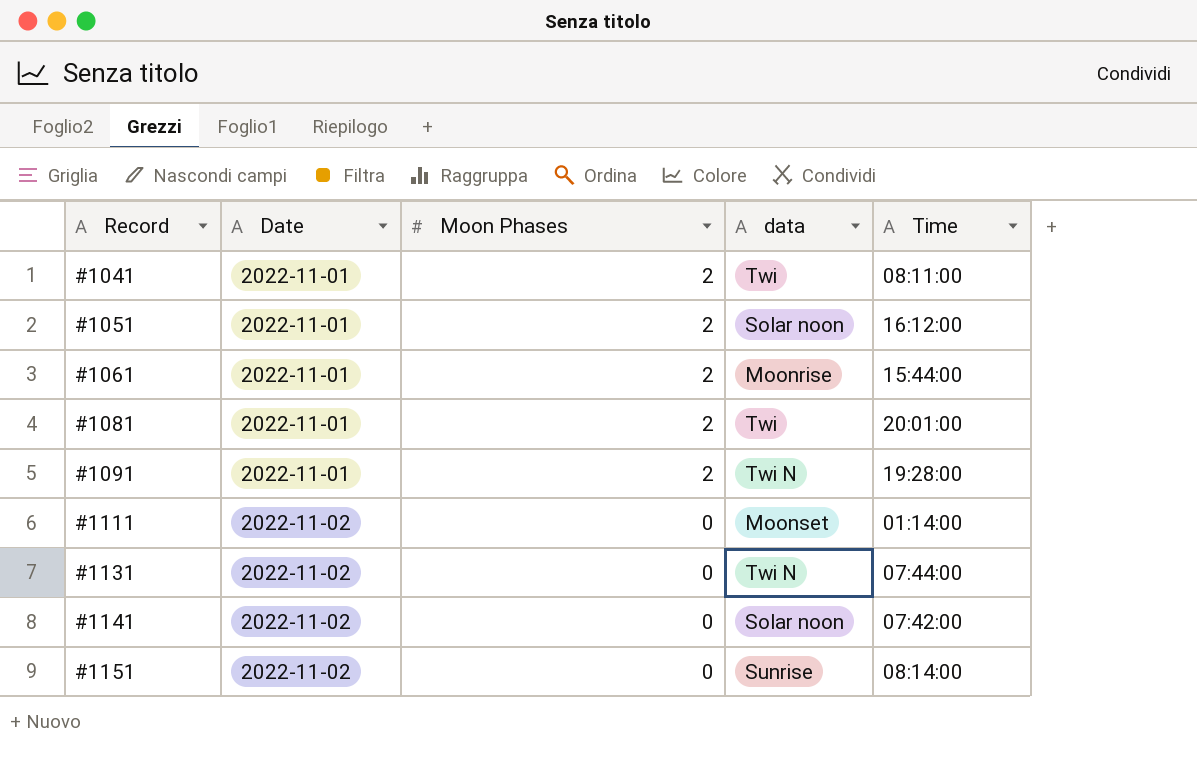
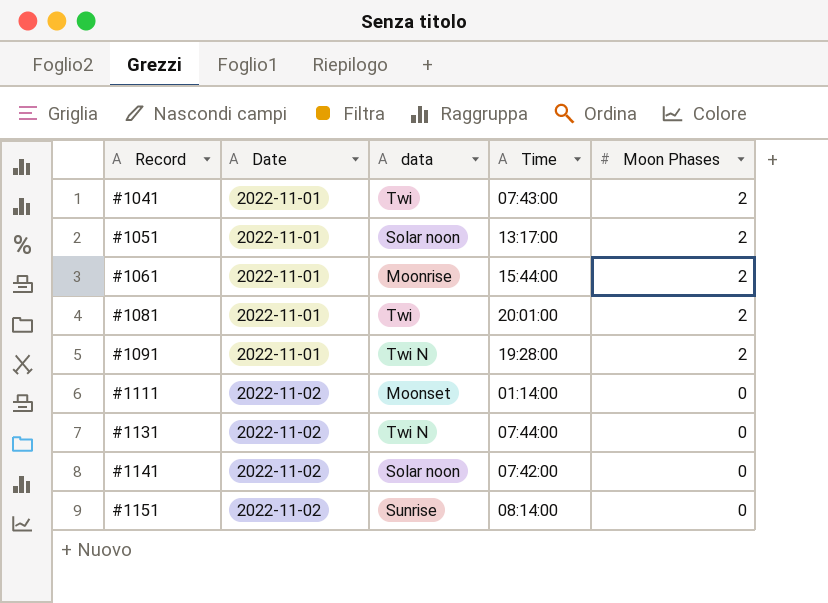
column Moon Phases | position: 3 -> 5
#1041 | Time: 08:11:00 -> 07:43:00
#1051 | Time: 16:12:00 -> 13:17:00

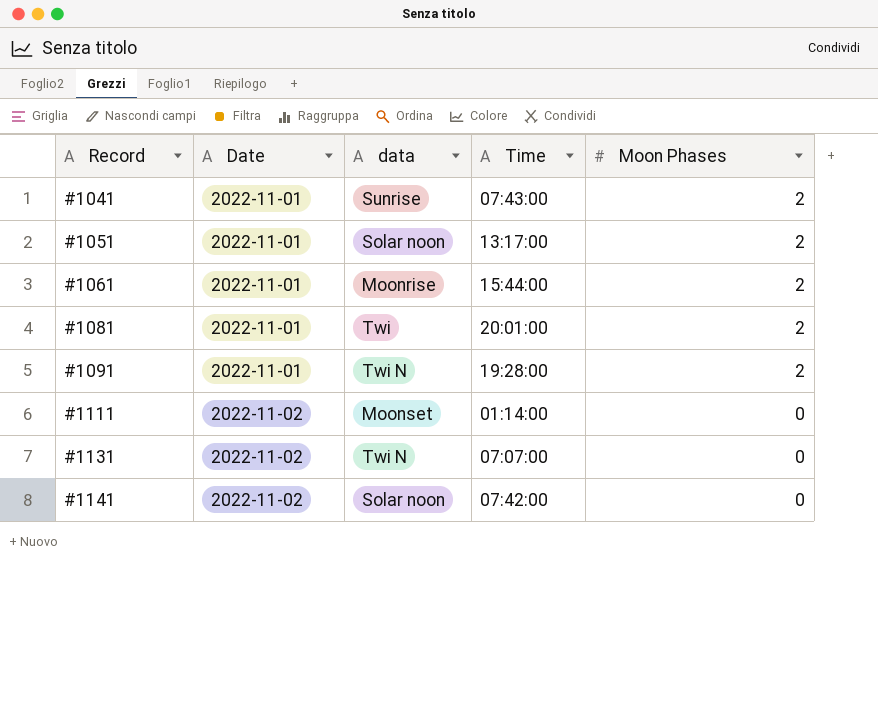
row #1151: 2022-11-02 | Sunrise | 08:14:00 | 0 -> none
#1041 | data: Twi -> Sunrise
#1131 | Time: 07:44:00 -> 07:07:00

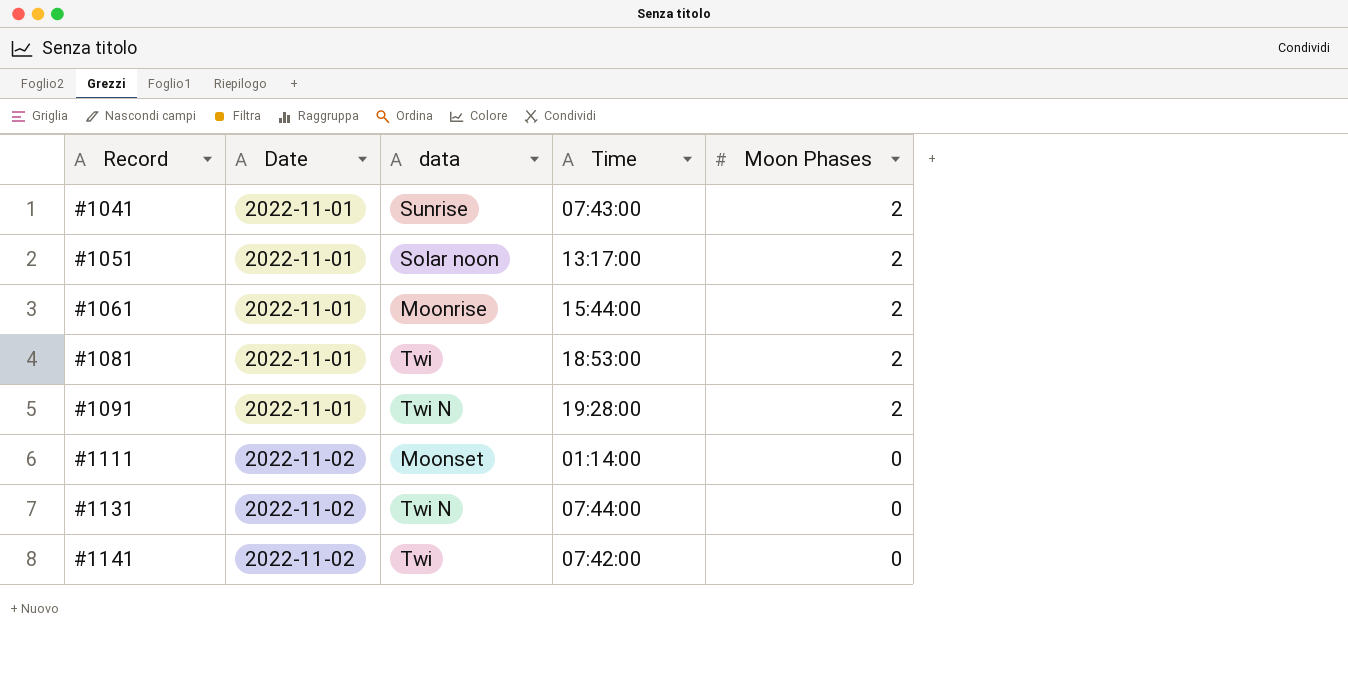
#1081 | Time: 20:01:00 -> 18:53:00
#1131 | Time: 07:07:00 -> 07:44:00
#1141 | data: Solar noon -> Twi

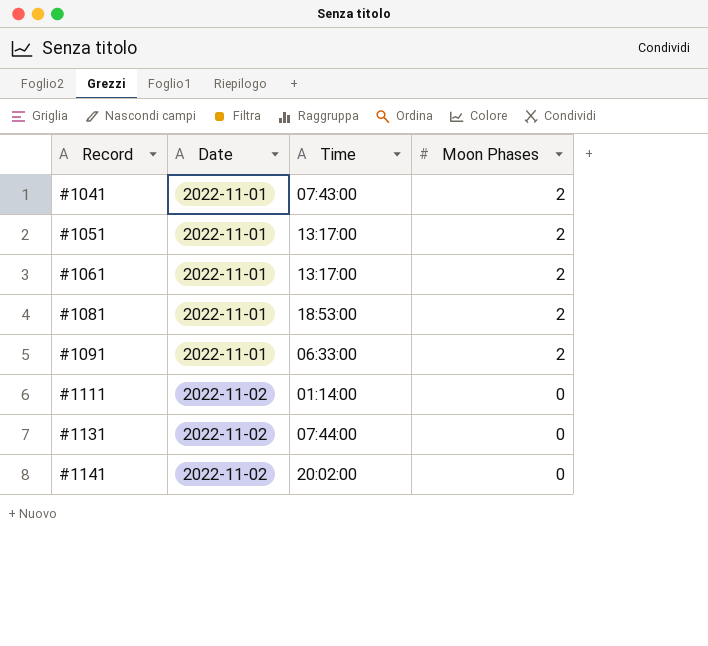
column data | position: 3 -> none
#1061 | Time: 15:44:00 -> 13:17:00
#1091 | Time: 19:28:00 -> 06:33:00
#1141 | Time: 07:42:00 -> 20:02:00

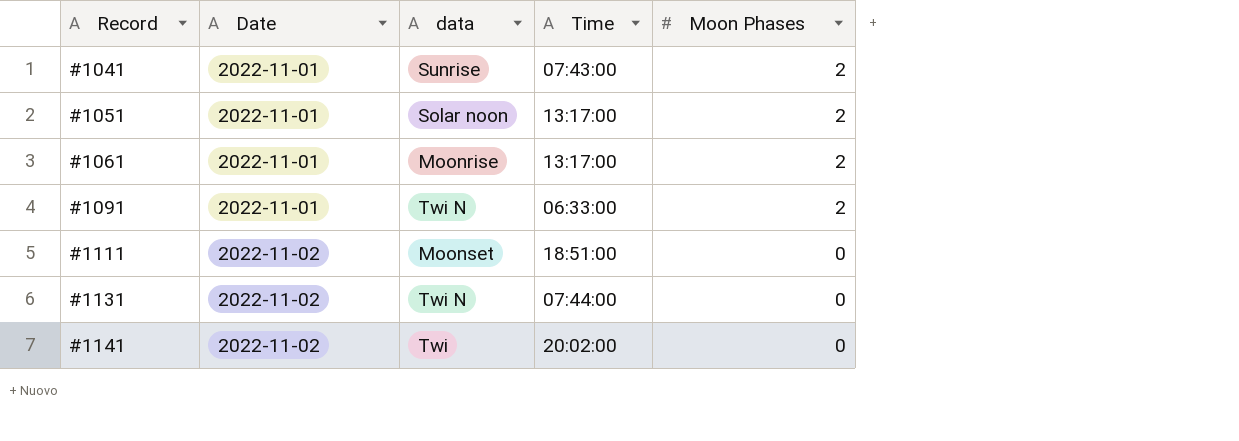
column data | position: none -> 3
row #1081: 2022-11-01 | 18:53:00 | 2 -> none
#1111 | Time: 01:14:00 -> 18:51:00

